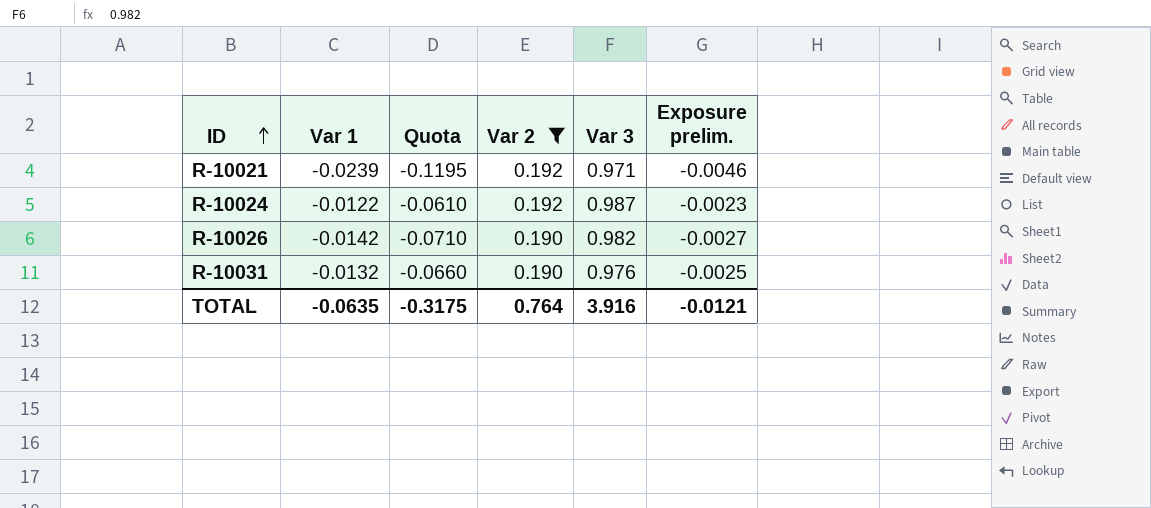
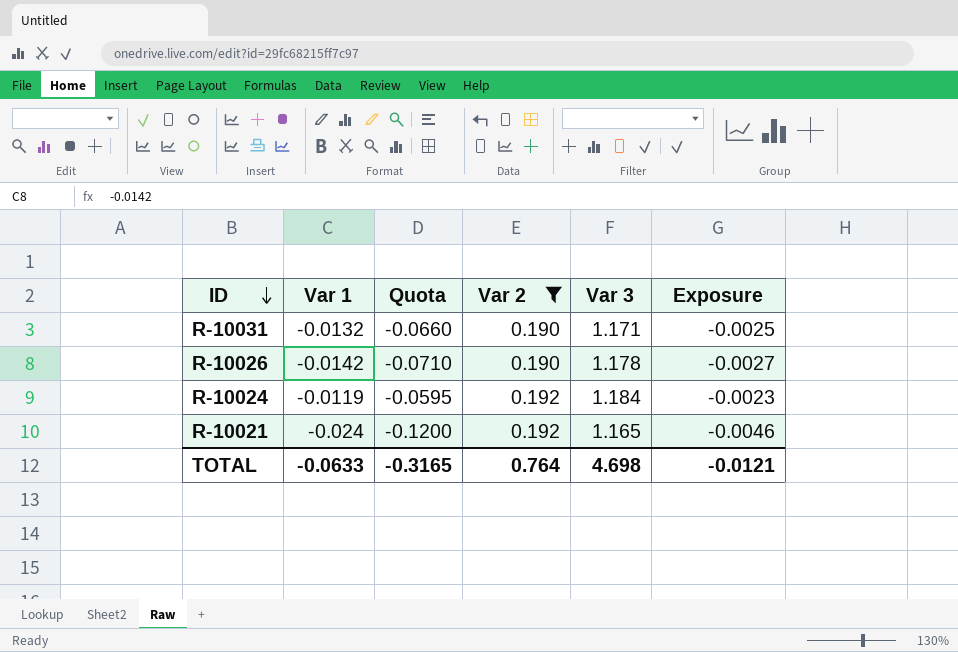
row order: ID ascending -> ID descending
column name: Exposure prelim. -> Exposure
R-10031 | Var 3: 0.976 -> 1.171
R-10026 | Var 3: 0.982 -> 1.178
R-10024 | Var 1: -0.0122 -> -0.0119
R-10024 | Quota: -0.0610 -> -0.0595
R-10024 | Var 3: 0.987 -> 1.184
R-10021 | Var 1: -0.0239 -> -0.024
R-10021 | Quota: -0.1195 -> -0.1200
R-10021 | Var 3: 0.971 -> 1.165
TOTAL | Var 1: -0.0635 -> -0.0633
TOTAL | Quota: -0.3175 -> -0.3165
TOTAL | Var 3: 3.916 -> 4.698

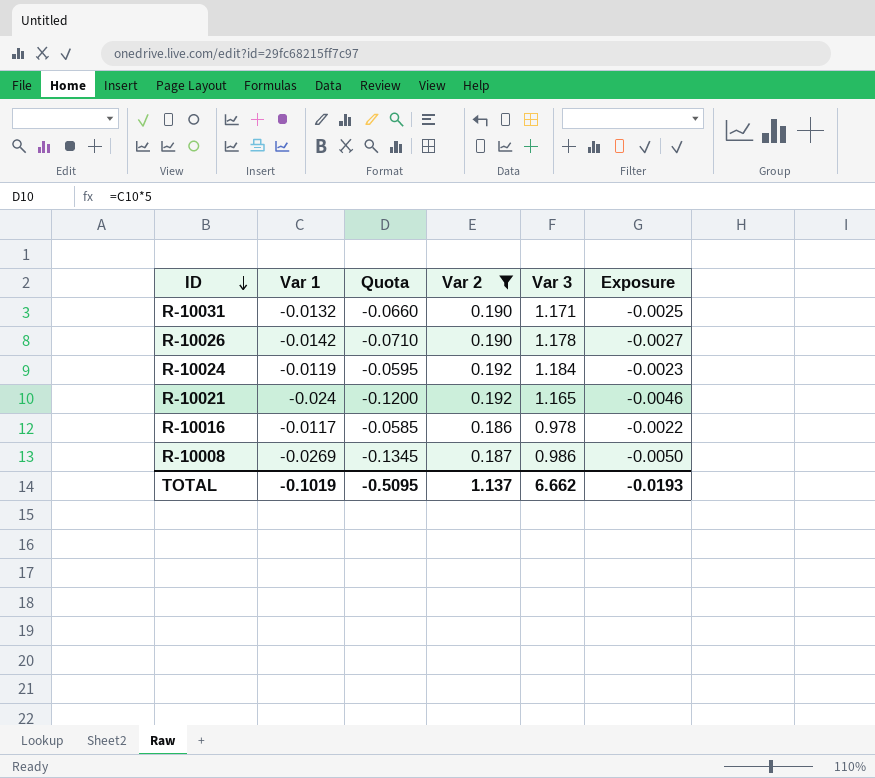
row R-10016: none -> -0.0117 | -0.0585 | 0.186 | 0.978 | -0.0022
row R-10008: none -> -0.0269 | -0.1345 | 0.187 | 0.986 | -0.0050
TOTAL | Var 1: -0.0633 -> -0.1019
TOTAL | Quota: -0.3165 -> -0.5095
TOTAL | Var 2: 0.764 -> 1.137
TOTAL | Var 3: 4.698 -> 6.662
TOTAL | Exposure: -0.0121 -> -0.0193

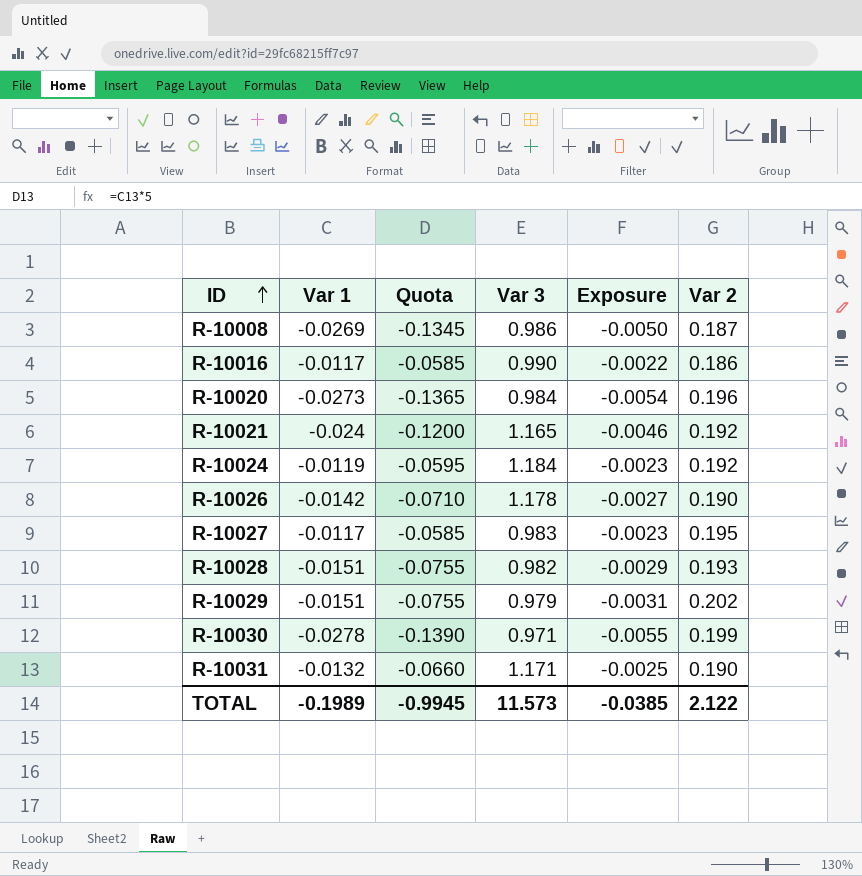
filter: Var 2 <= 0.192 -> none
row order: ID descending -> ID ascending
column Var 2 | position: 4 -> 6
R-10016 | Var 3: 0.978 -> 0.990
TOTAL | Var 1: -0.1019 -> -0.1989
TOTAL | Quota: -0.5095 -> -0.9945
TOTAL | Var 3: 6.662 -> 11.573
TOTAL | Exposure: -0.0193 -> -0.0385
TOTAL | Var 2: 1.137 -> 2.122

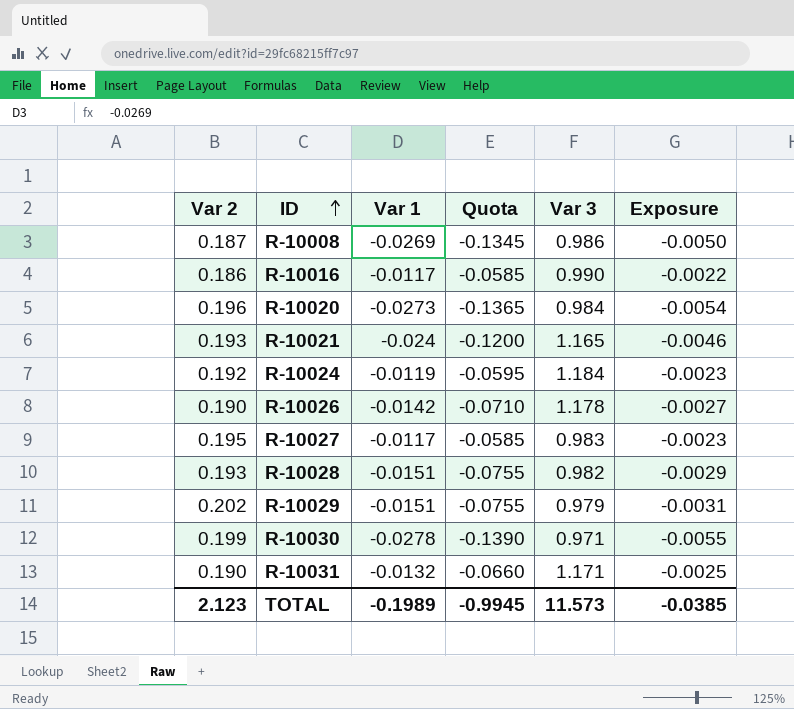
column Var 2 | position: 6 -> 1
R-10021 | Var 2: 0.192 -> 0.193
TOTAL | Var 2: 2.122 -> 2.123

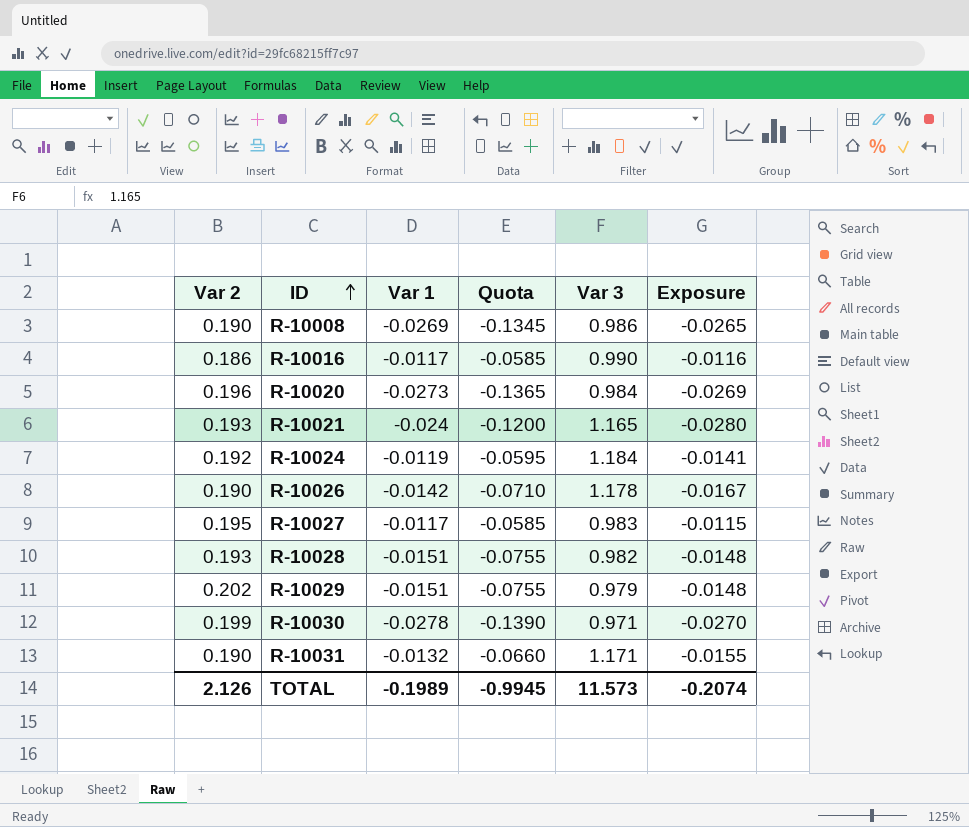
column Exposure | formula: [Var 2] * [Var 1] -> [Var 1] * [Var 3]
R-10008 | Var 2: 0.187 -> 0.190
TOTAL | Var 2: 2.123 -> 2.126
TOTAL | Exposure: -0.0385 -> -0.2074

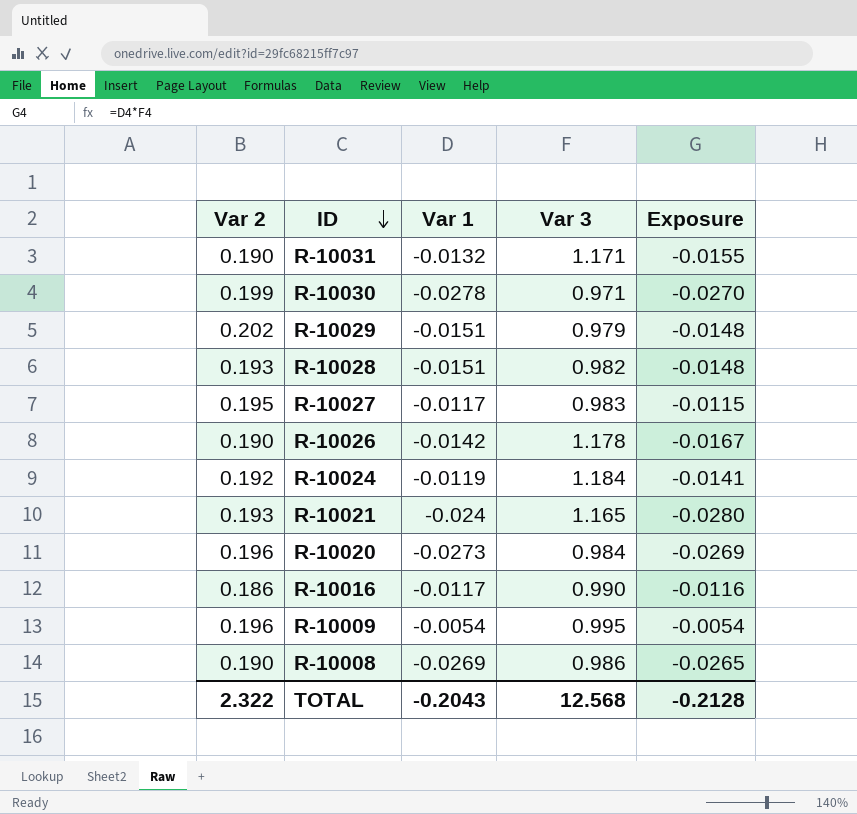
row order: ID ascending -> ID descending
column Quota | formula: [Var 1] * 5 -> none
row R-10009: none -> 0.196 | -0.0054 | 0.995 | -0.0054
TOTAL | Var 2: 2.126 -> 2.322
TOTAL | Var 1: -0.1989 -> -0.2043
TOTAL | Var 3: 11.573 -> 12.568
TOTAL | Exposure: -0.2074 -> -0.2128

